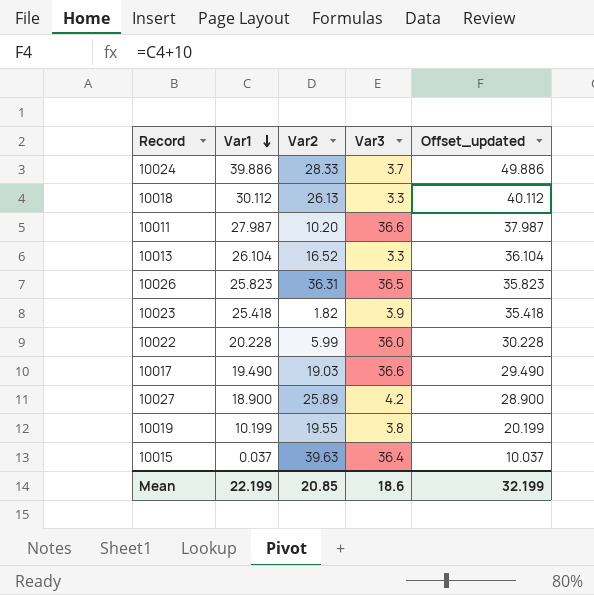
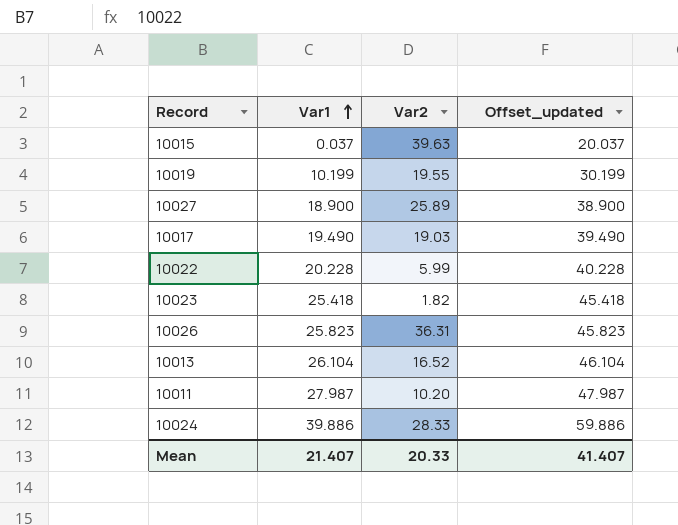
row order: Var1 descending -> Var1 ascending
column Var3 | position: 4 -> none
column Offset_updated | formula: [Var1] + 10 -> [Var1] + 20
row 10018: 30.112 | 26.13 | 3.3 | 40.112 -> none
Mean | Var1: 22.199 -> 21.407
Mean | Var2: 20.85 -> 20.33
Mean | Offset_updated: 32.199 -> 41.407

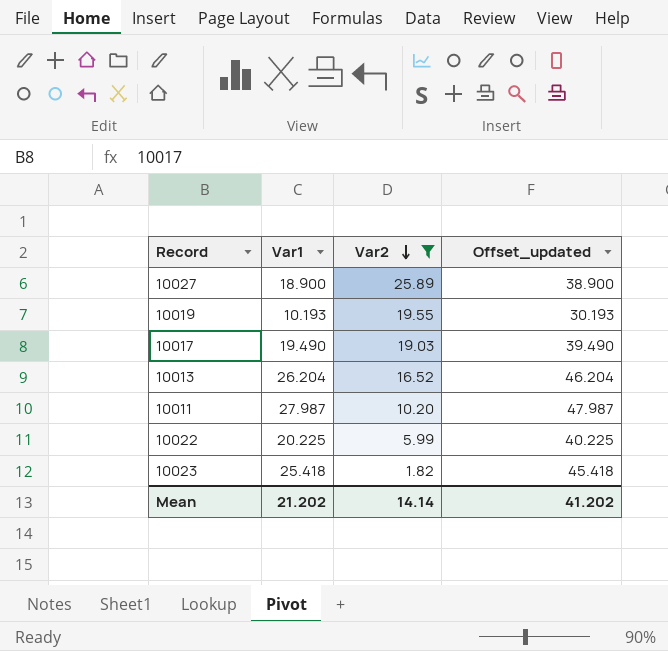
filter: none -> Var2 <= 25.89
row order: Var1 ascending -> Var2 descending
10019 | Var1: 10.199 -> 10.193
10019 | Offset_updated: 30.199 -> 30.193
10013 | Var1: 26.104 -> 26.204
10013 | Offset_updated: 46.104 -> 46.204
10022 | Var1: 20.228 -> 20.225
10022 | Offset_updated: 40.228 -> 40.225
Mean | Var1: 21.407 -> 21.202
Mean | Var2: 20.33 -> 14.14
Mean | Offset_updated: 41.407 -> 41.202

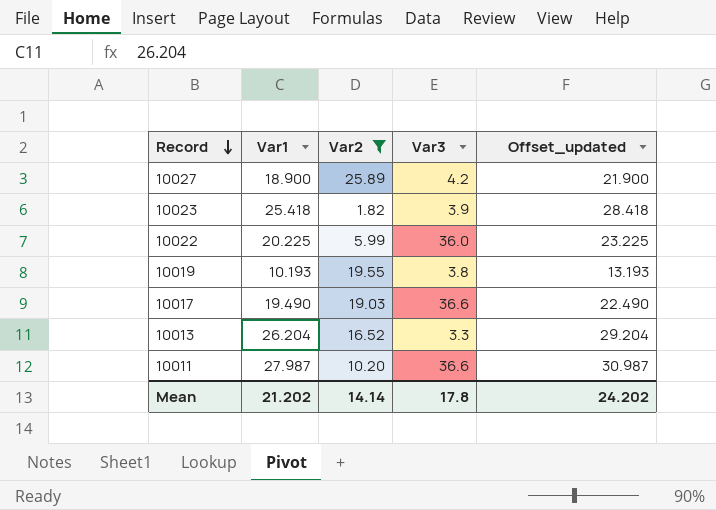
row order: Var2 descending -> Record descending
column Var3 | position: none -> 4
column Offset_updated | formula: [Var1] + 20 -> [Var1] + 3
Mean | Offset_updated: 41.202 -> 24.202

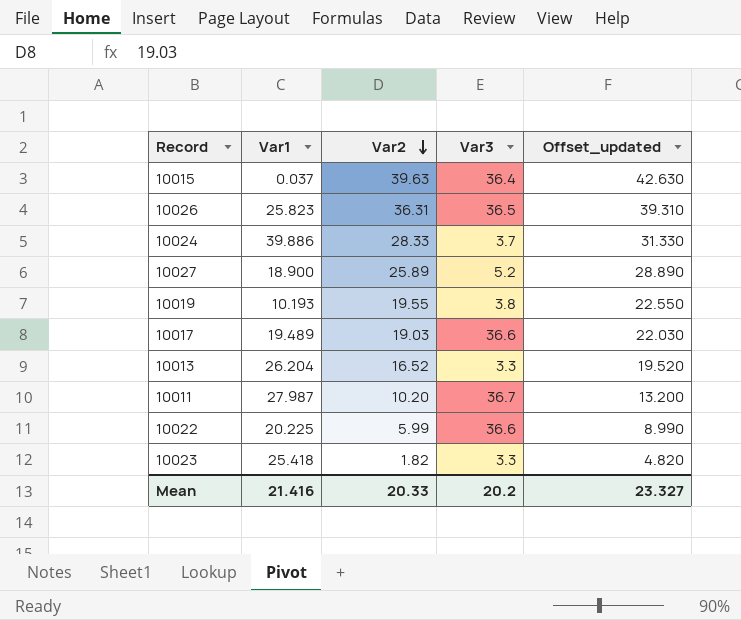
filter: Var2 <= 25.89 -> none
row order: Record descending -> Var2 descending
column Offset_updated | formula: [Var1] + 3 -> [Var2] + 3
10027 | Var3: 4.2 -> 5.2
10017 | Var1: 19.490 -> 19.489
10011 | Var3: 36.6 -> 36.7
10022 | Var3: 36.0 -> 36.6
10023 | Var3: 3.9 -> 3.3
Mean | Var1: 21.202 -> 21.416
Mean | Var2: 14.14 -> 20.33
Mean | Var3: 17.8 -> 20.2
Mean | Offset_updated: 24.202 -> 23.327

